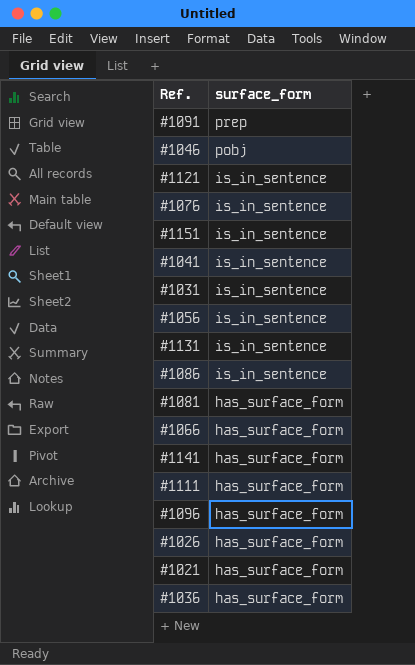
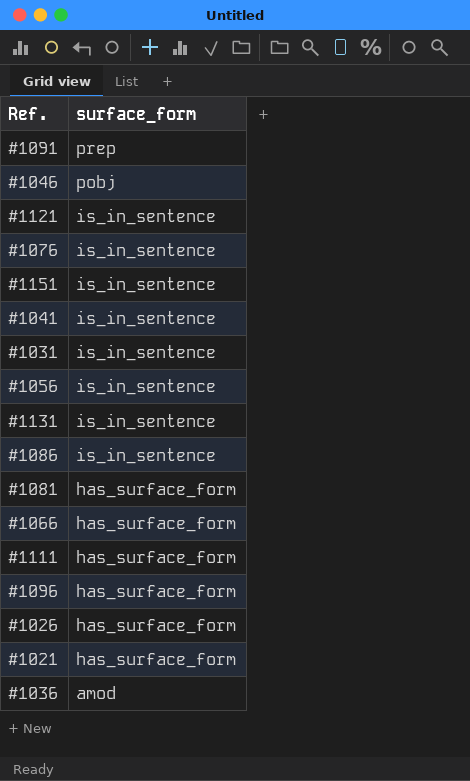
row #1141: has_surface_form -> none
#1036 | surface_form: has_surface_form -> amod

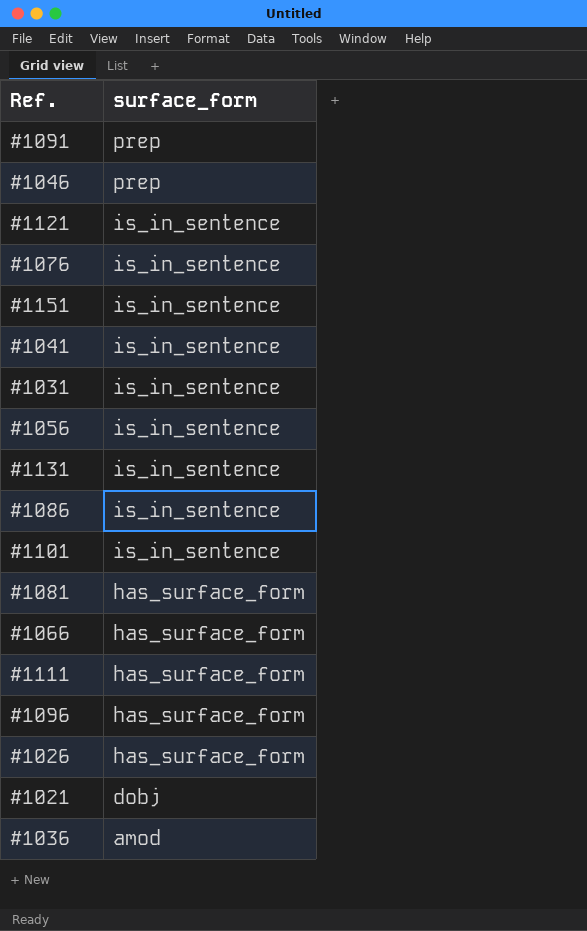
#1046 | surface_form: pobj -> prep
row #1101: none -> is_in_sentence
#1021 | surface_form: has_surface_form -> dobj

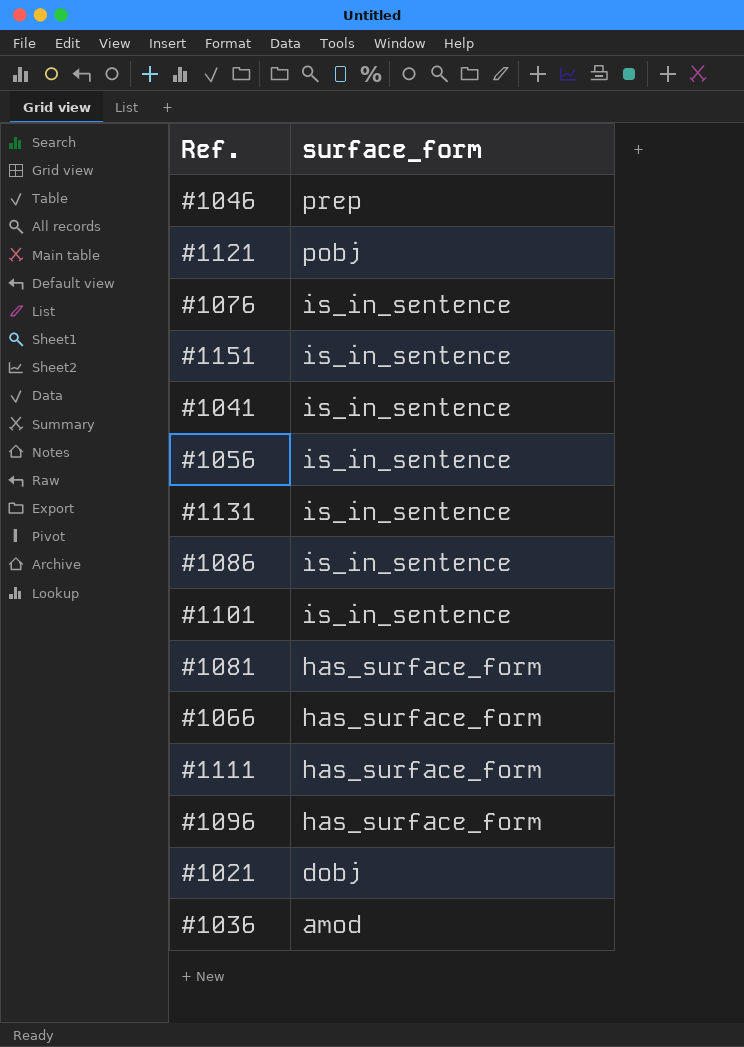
row #1091: prep -> none
row #1031: is_in_sentence -> none
row #1026: has_surface_form -> none
#1121 | surface_form: is_in_sentence -> pobj

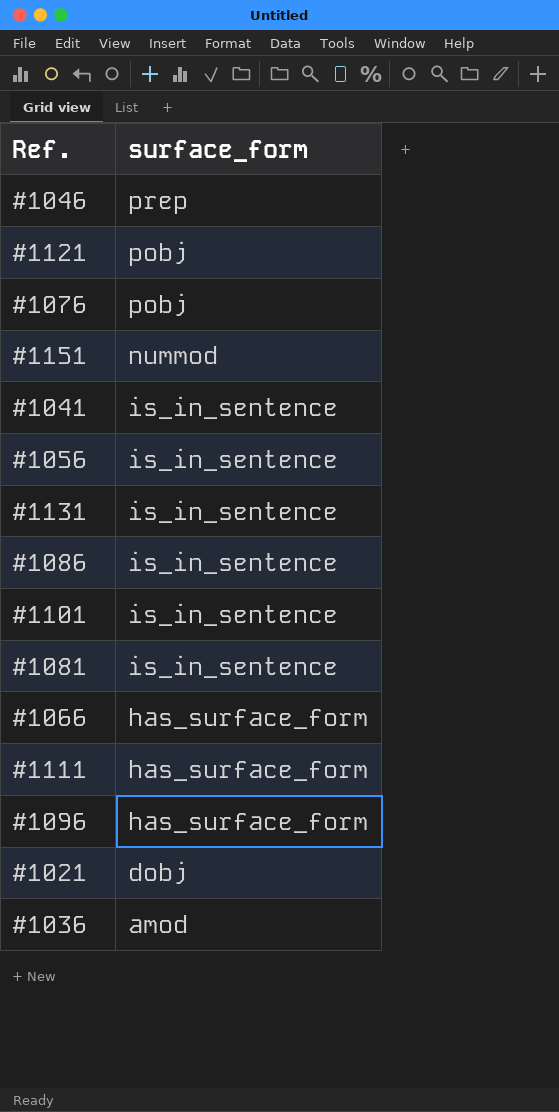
#1076 | surface_form: is_in_sentence -> pobj
#1151 | surface_form: is_in_sentence -> nummod
#1081 | surface_form: has_surface_form -> is_in_sentence

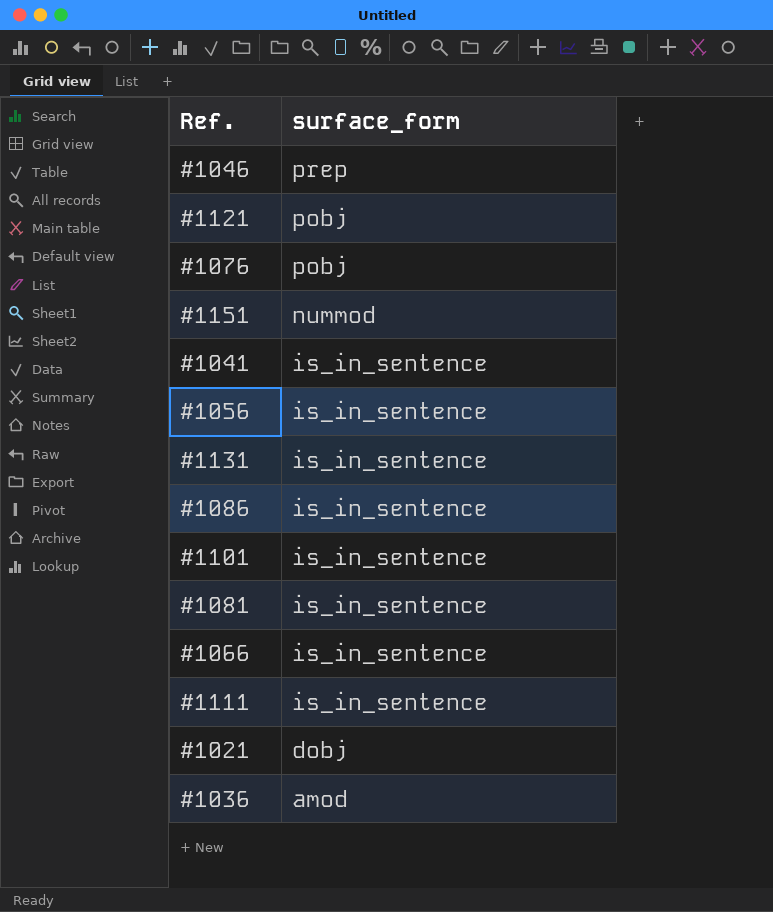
row #1096: has_surface_form -> none
#1066 | surface_form: has_surface_form -> is_in_sentence
#1111 | surface_form: has_surface_form -> is_in_sentence

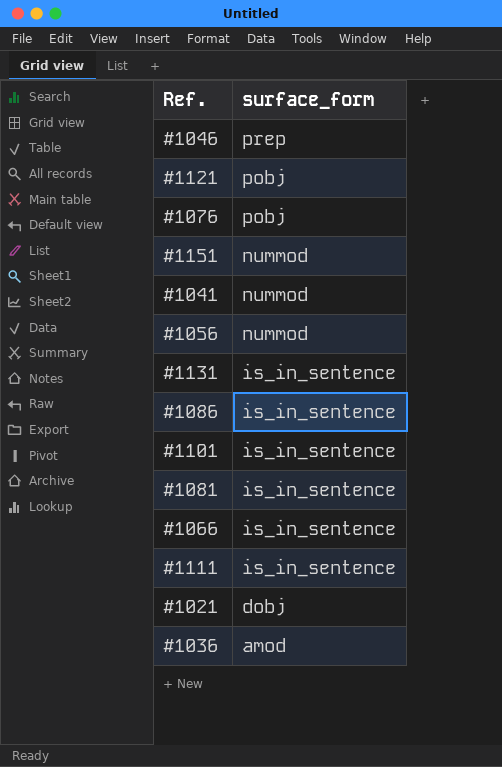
#1041 | surface_form: is_in_sentence -> nummod
#1056 | surface_form: is_in_sentence -> nummod

